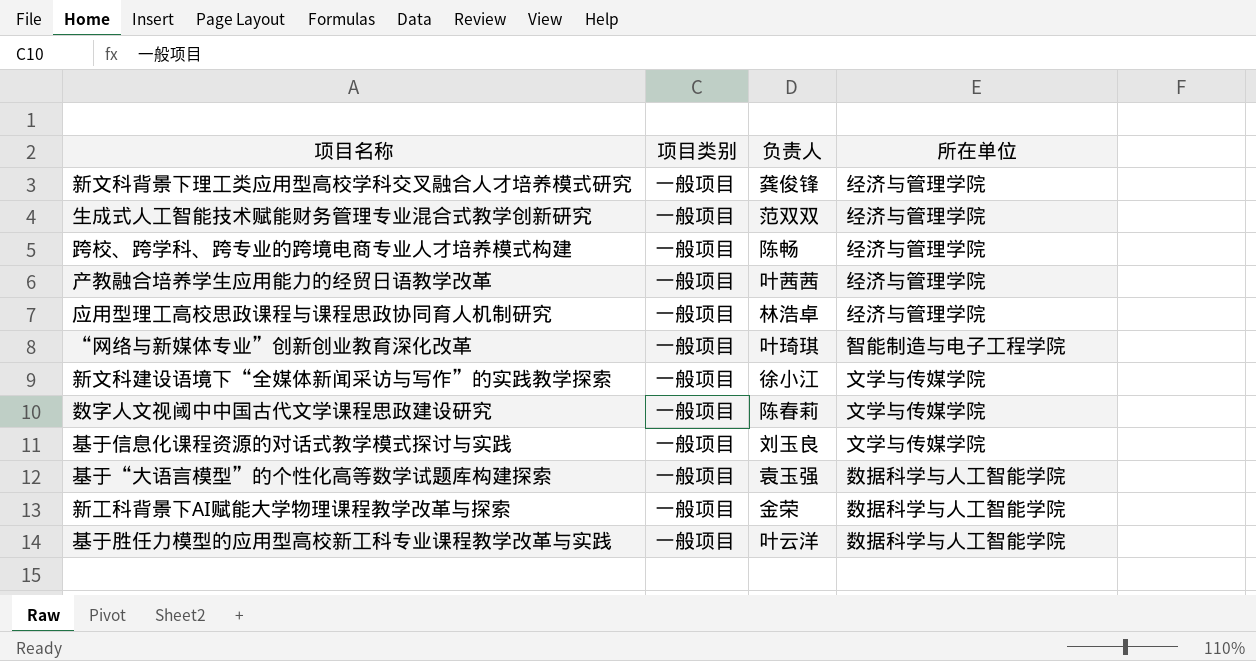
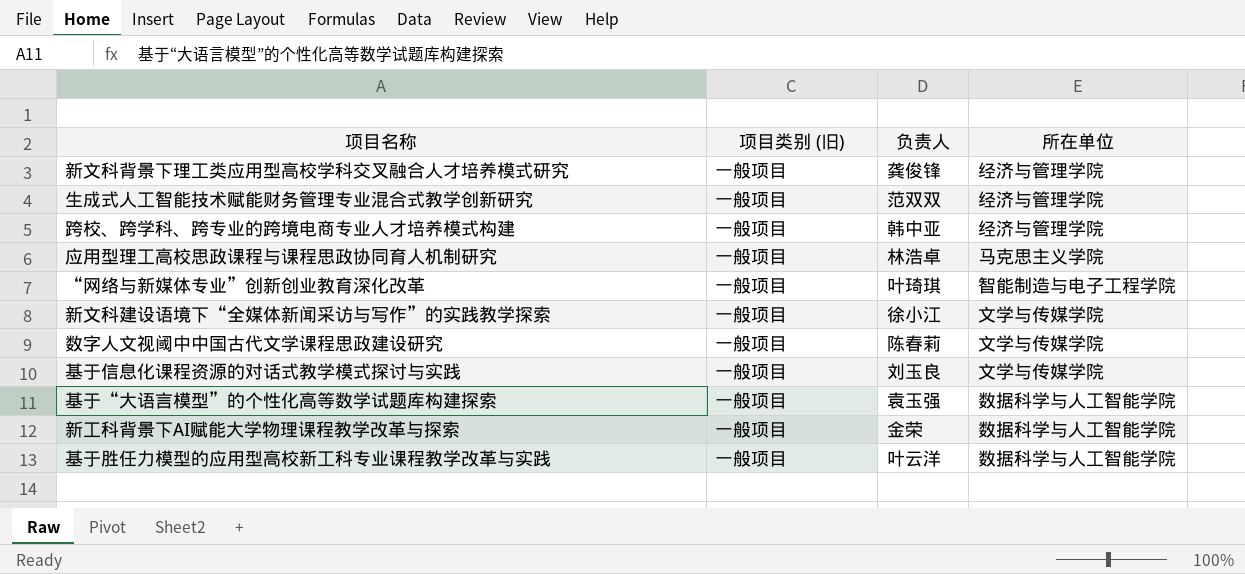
column name: 项目类别 -> 项目类别 (旧)
row 产教融合培养学生应用能力的经贸日语教学改革: 一般项目 | 叶茜茜 | 经济与管理学院 -> none
跨校、跨学科、跨专业的跨境电商专业人才培养模式构建 | 负责人: 陈畅 -> 韩中亚
应用型理工高校思政课程与课程思政协同育人机制研究 | 所在单位: 经济与管理学院 -> 马克思主义学院

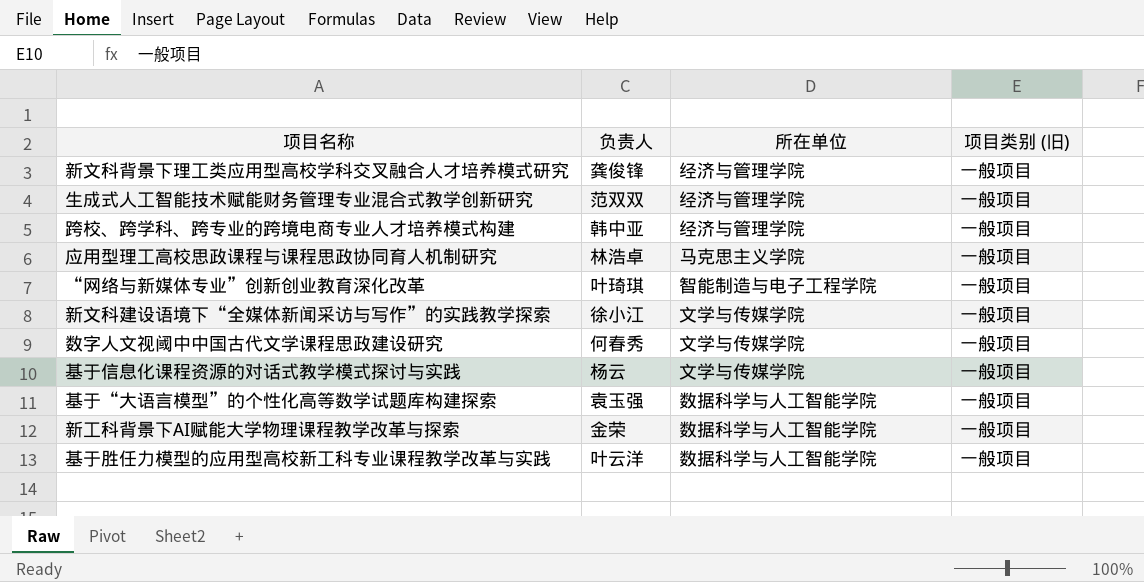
column 项目类别 (旧) | position: 2 -> 4
数字人文视阈中中国古代文学课程思政建设研究 | 负责人: 陈春莉 -> 何春秀
基于信息化课程资源的对话式教学模式探讨与实践 | 负责人: 刘玉良 -> 杨云

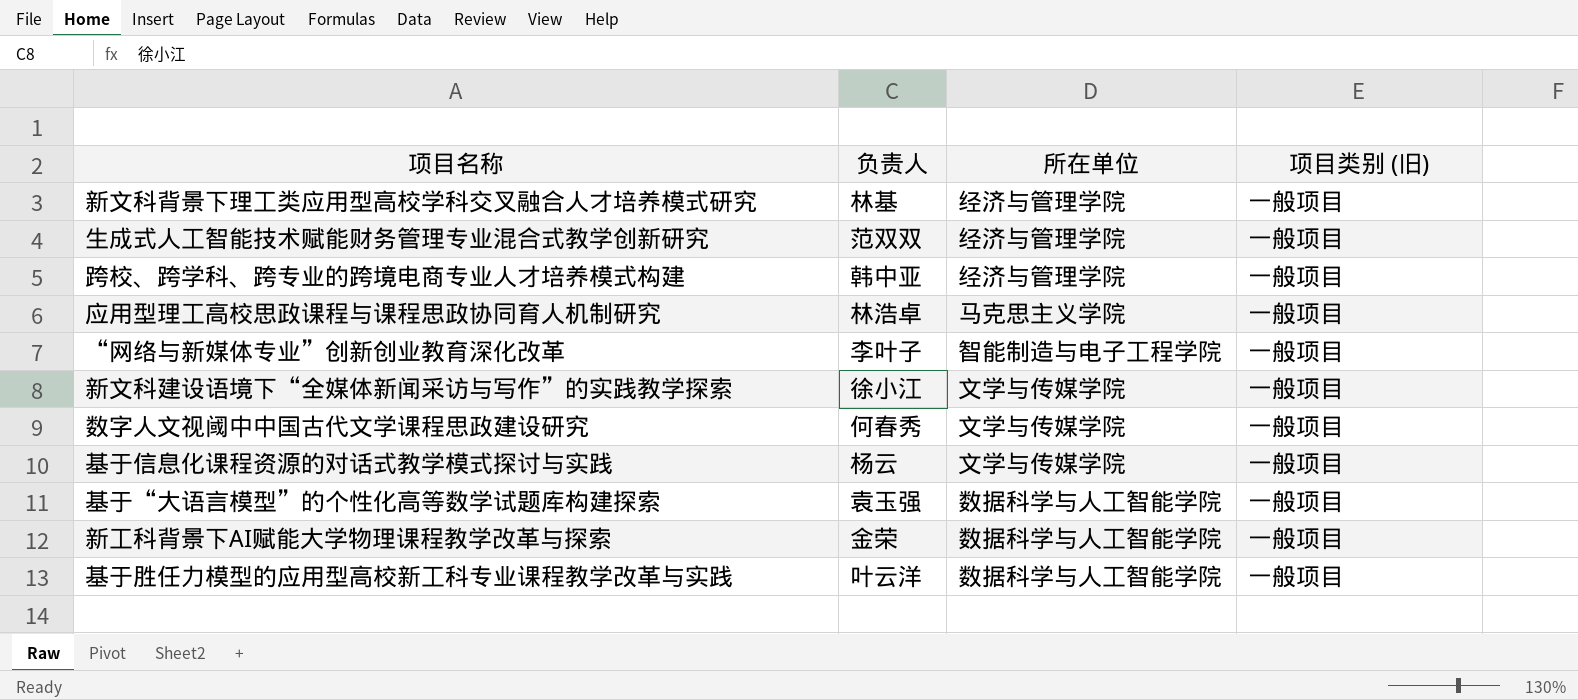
新文科背景下理工类应用型高校学科交叉融合人才培养模式研究 | 负责人: 龚俊锋 -> 林基
“网络与新媒体专业”创新创业教育深化改革 | 负责人: 叶琦琪 -> 李叶子

